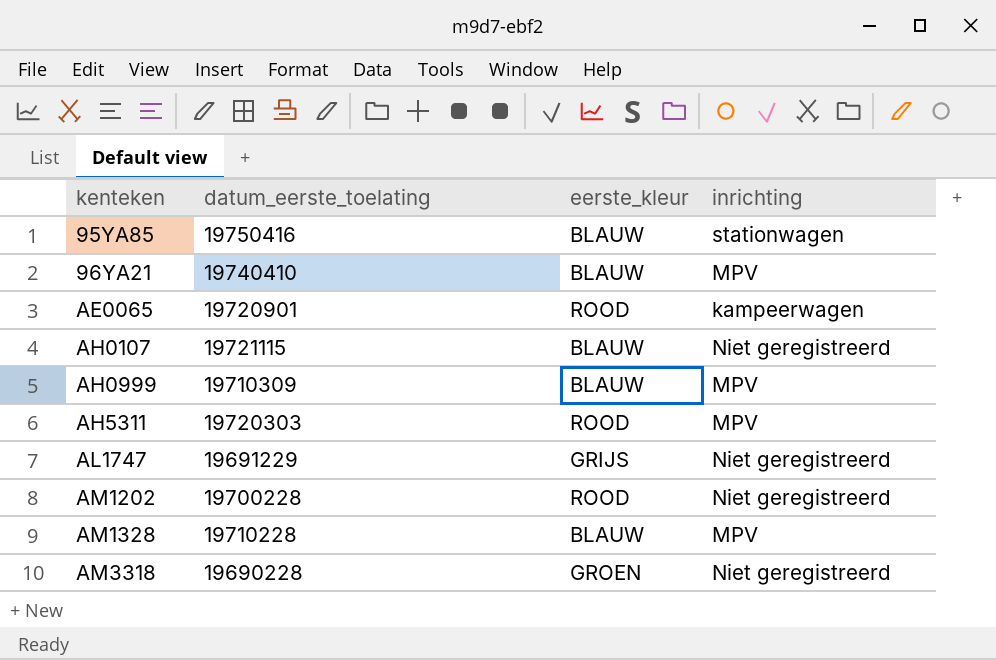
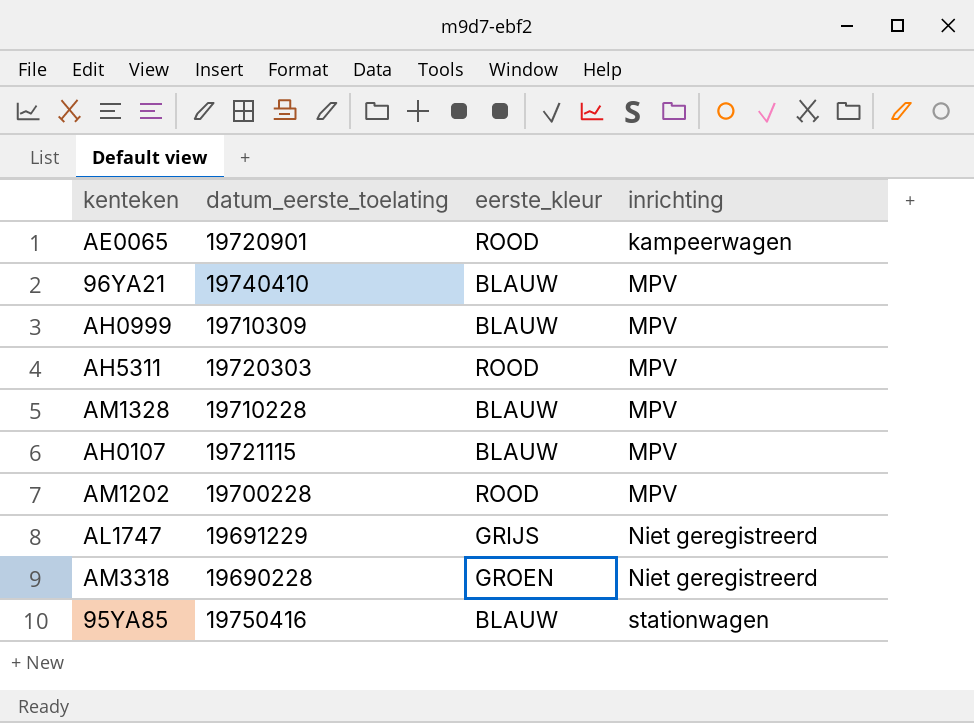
row order: kenteken ascending -> inrichting ascending
AH0107 | inrichting: Niet geregistreerd -> MPV
AM1202 | inrichting: Niet geregistreerd -> MPV

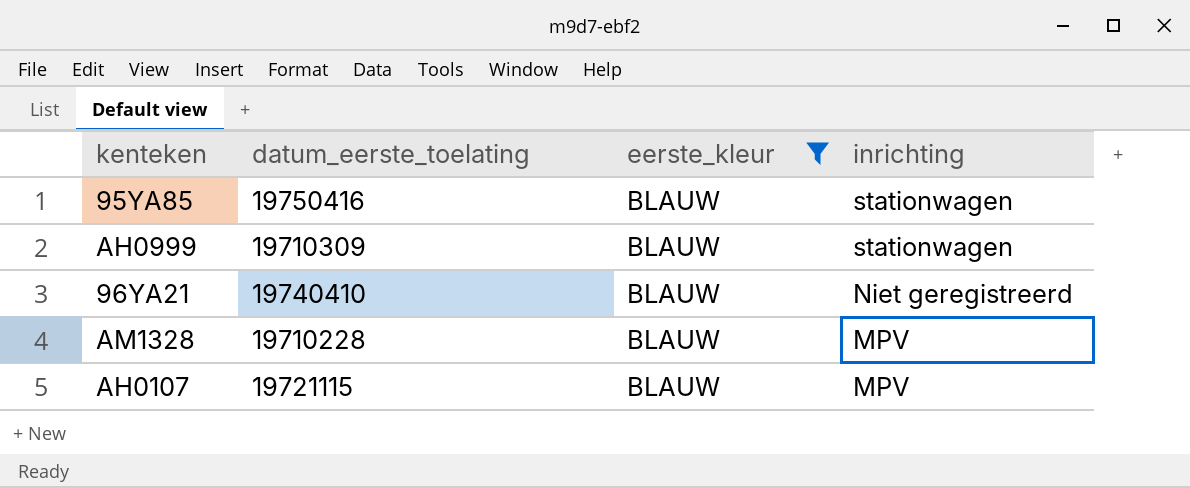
filter: none -> eerste_kleur = BLAUW
row order: inrichting ascending -> inrichting descending
AH0999 | inrichting: MPV -> stationwagen
96YA21 | inrichting: MPV -> Niet geregistreerd

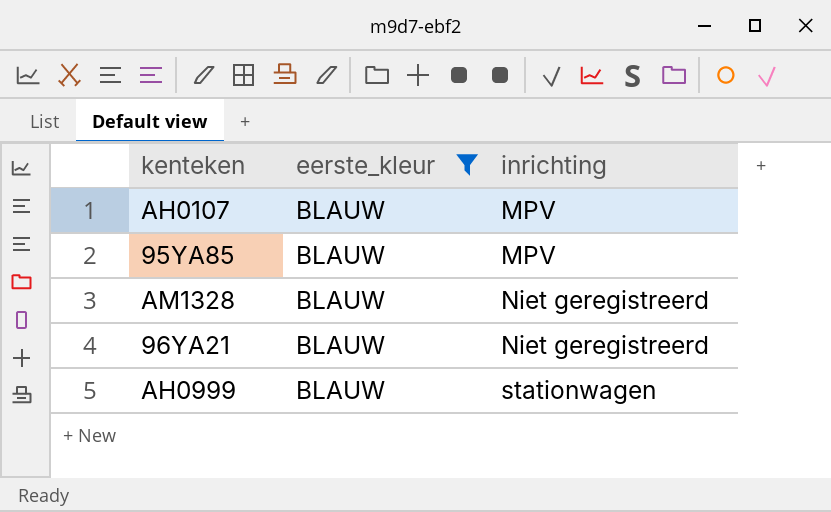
row order: inrichting descending -> inrichting ascending
column datum_eerste_toelating | position: 2 -> none
95YA85 | inrichting: stationwagen -> MPV
AM1328 | inrichting: MPV -> Niet geregistreerd

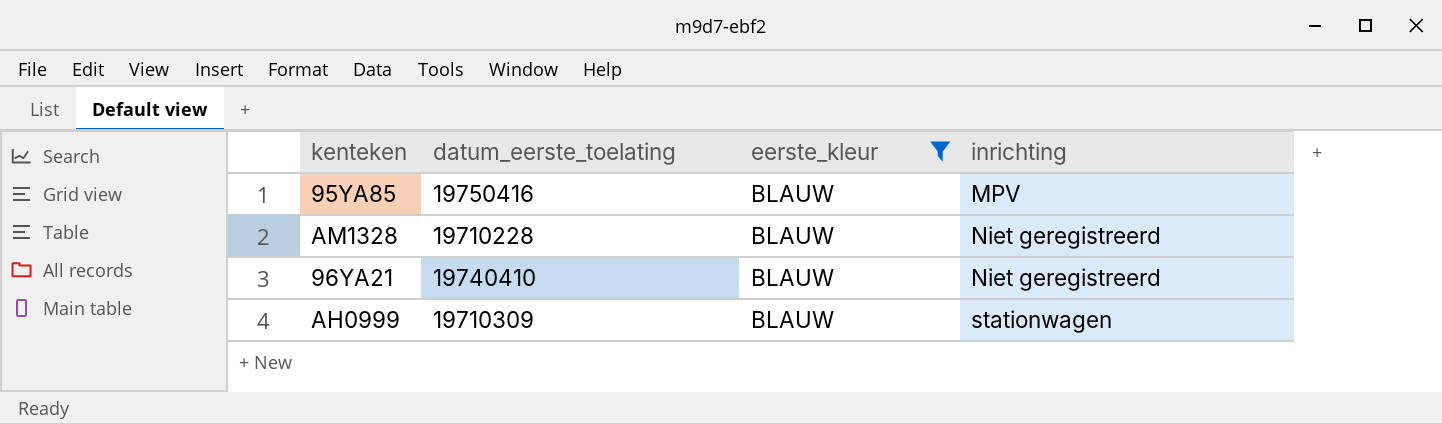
column datum_eerste_toelating | position: none -> 2
row AH0107: BLAUW | MPV -> none

